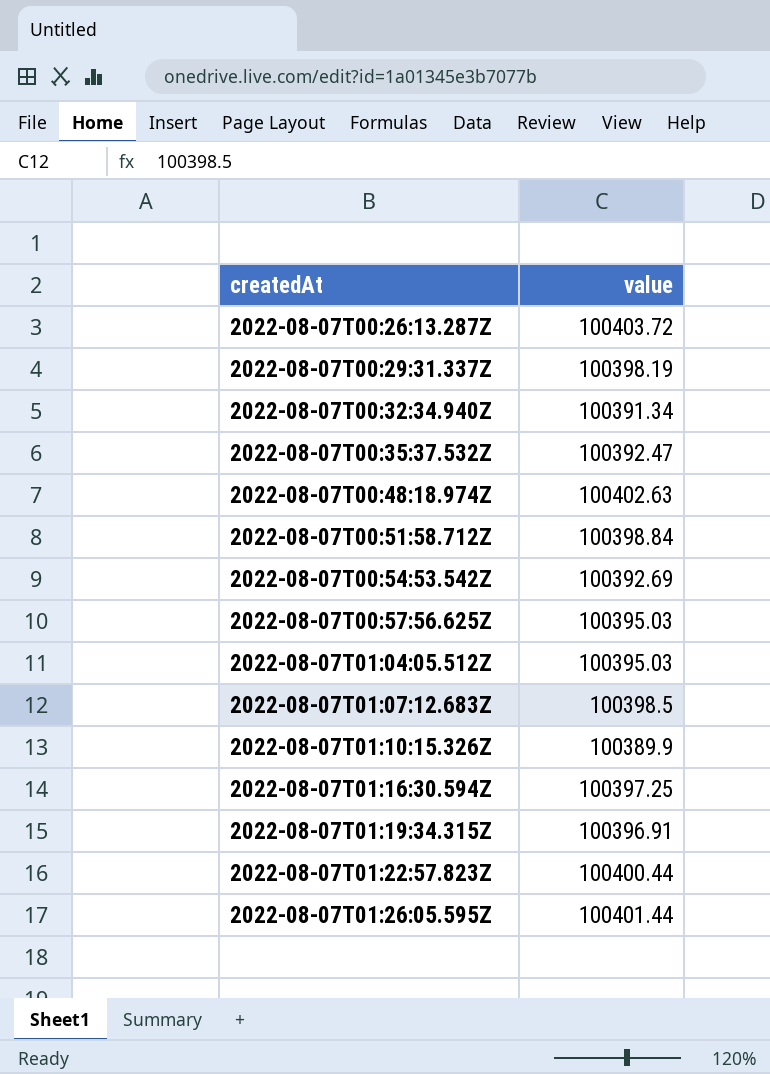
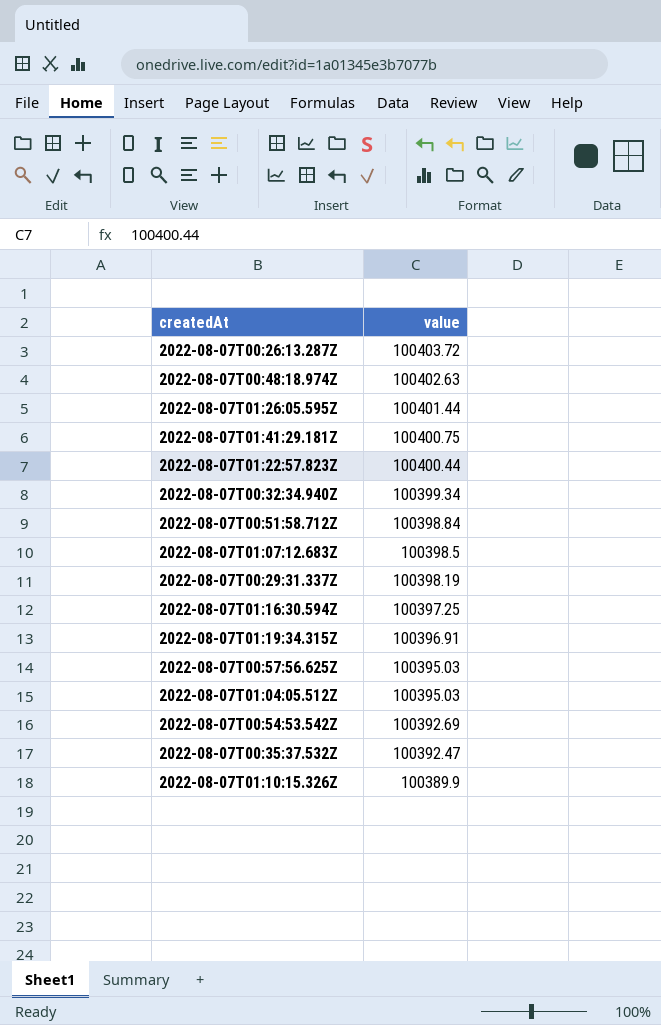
row order: createdAt ascending -> value descending
row 2022-08-07T01:41:29.181Z: none -> 100400.75
2022-08-07T00:32:34.940Z | value: 100391.34 -> 100399.34

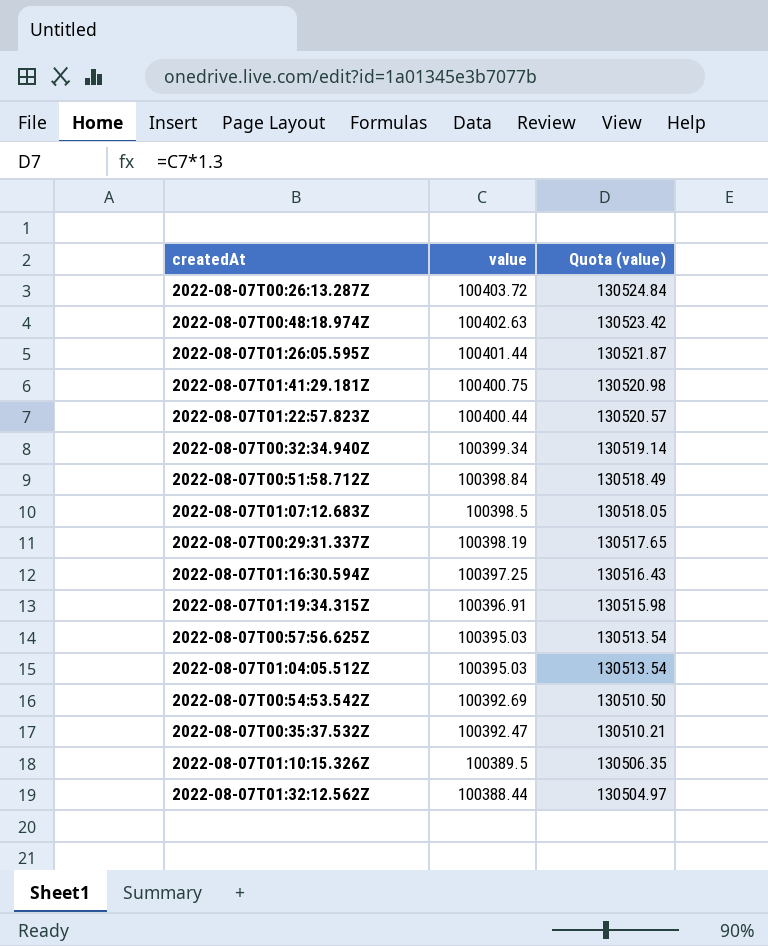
column Quota (value) | formula: none -> [value] * 1.3
2022-08-07T01:10:15.326Z | value: 100389.9 -> 100389.5
row 2022-08-07T01:32:12.562Z: none -> 100388.44 | 130504.97

